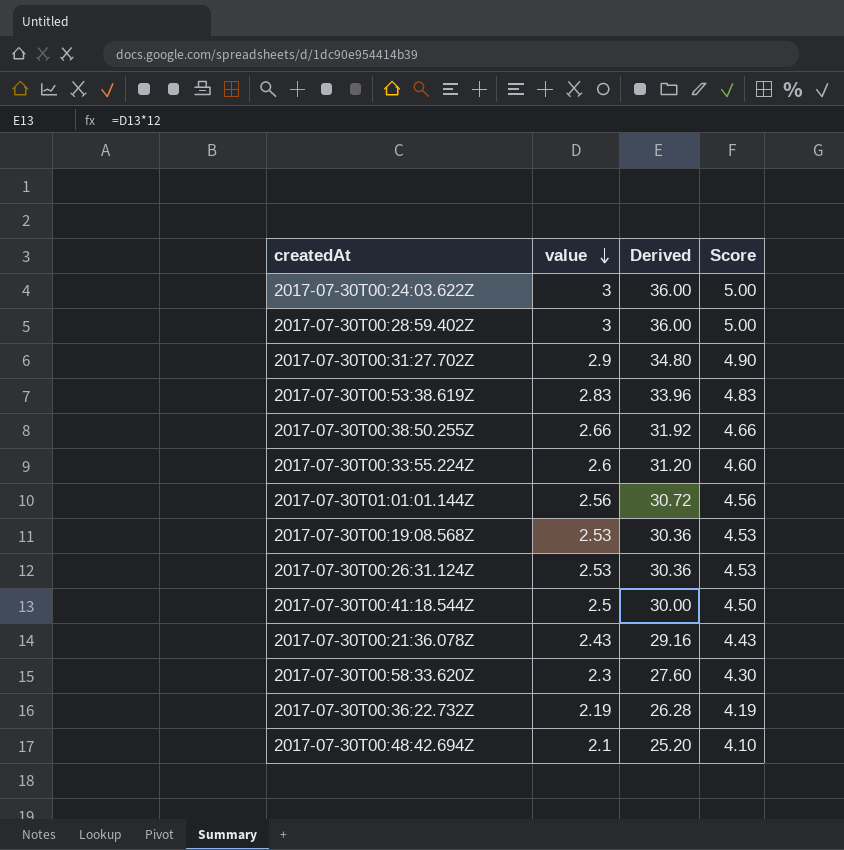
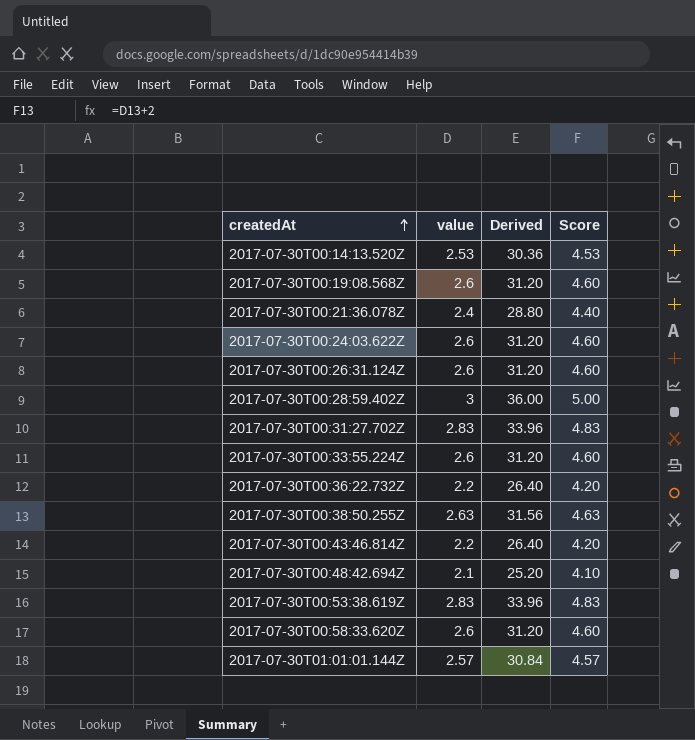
row order: value descending -> createdAt ascending
row 2017-07-30T00:41:18.544Z: 2.5 | 30.00 | 4.50 -> none
row 2017-07-30T00:14:13.520Z: none -> 2.53 | 30.36 | 4.53
2017-07-30T00:19:08.568Z | value: 2.53 -> 2.6
2017-07-30T00:19:08.568Z | Derived: 30.36 -> 31.20
2017-07-30T00:19:08.568Z | Score: 4.53 -> 4.60
2017-07-30T00:21:36.078Z | value: 2.43 -> 2.4
2017-07-30T00:21:36.078Z | Derived: 29.16 -> 28.80
2017-07-30T00:21:36.078Z | Score: 4.43 -> 4.40
2017-07-30T00:24:03.622Z | value: 3 -> 2.6
2017-07-30T00:24:03.622Z | Derived: 36.00 -> 31.20
2017-07-30T00:24:03.622Z | Score: 5.00 -> 4.60
2017-07-30T00:26:31.124Z | value: 2.53 -> 2.6
2017-07-30T00:26:31.124Z | Derived: 30.36 -> 31.20
2017-07-30T00:26:31.124Z | Score: 4.53 -> 4.60
2017-07-30T00:31:27.702Z | value: 2.9 -> 2.83
2017-07-30T00:31:27.702Z | Derived: 34.80 -> 33.96
2017-07-30T00:31:27.702Z | Score: 4.90 -> 4.83
2017-07-30T00:36:22.732Z | value: 2.19 -> 2.2
2017-07-30T00:36:22.732Z | Derived: 26.28 -> 26.40
2017-07-30T00:36:22.732Z | Score: 4.19 -> 4.20
2017-07-30T00:38:50.255Z | value: 2.66 -> 2.63
2017-07-30T00:38:50.255Z | Derived: 31.92 -> 31.56
2017-07-30T00:38:50.255Z | Score: 4.66 -> 4.63
row 2017-07-30T00:43:46.814Z: none -> 2.2 | 26.40 | 4.20
2017-07-30T00:58:33.620Z | value: 2.3 -> 2.6
2017-07-30T00:58:33.620Z | Derived: 27.60 -> 31.20
2017-07-30T00:58:33.620Z | Score: 4.30 -> 4.60
2017-07-30T01:01:01.144Z | value: 2.56 -> 2.57
2017-07-30T01:01:01.144Z | Derived: 30.72 -> 30.84
2017-07-30T01:01:01.144Z | Score: 4.56 -> 4.57

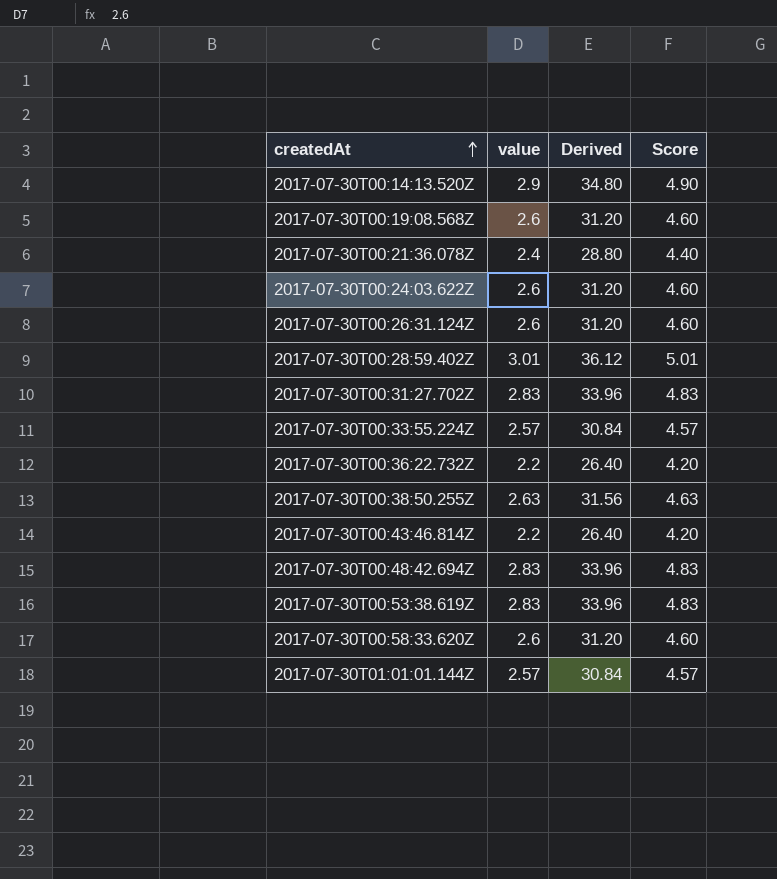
2017-07-30T00:14:13.520Z | value: 2.53 -> 2.9
2017-07-30T00:14:13.520Z | Derived: 30.36 -> 34.80
2017-07-30T00:14:13.520Z | Score: 4.53 -> 4.90
2017-07-30T00:28:59.402Z | value: 3 -> 3.01
2017-07-30T00:28:59.402Z | Derived: 36.00 -> 36.12
2017-07-30T00:28:59.402Z | Score: 5.00 -> 5.01
2017-07-30T00:33:55.224Z | value: 2.6 -> 2.57
2017-07-30T00:33:55.224Z | Derived: 31.20 -> 30.84
2017-07-30T00:33:55.224Z | Score: 4.60 -> 4.57
2017-07-30T00:48:42.694Z | value: 2.1 -> 2.83
2017-07-30T00:48:42.694Z | Derived: 25.20 -> 33.96
2017-07-30T00:48:42.694Z | Score: 4.10 -> 4.83

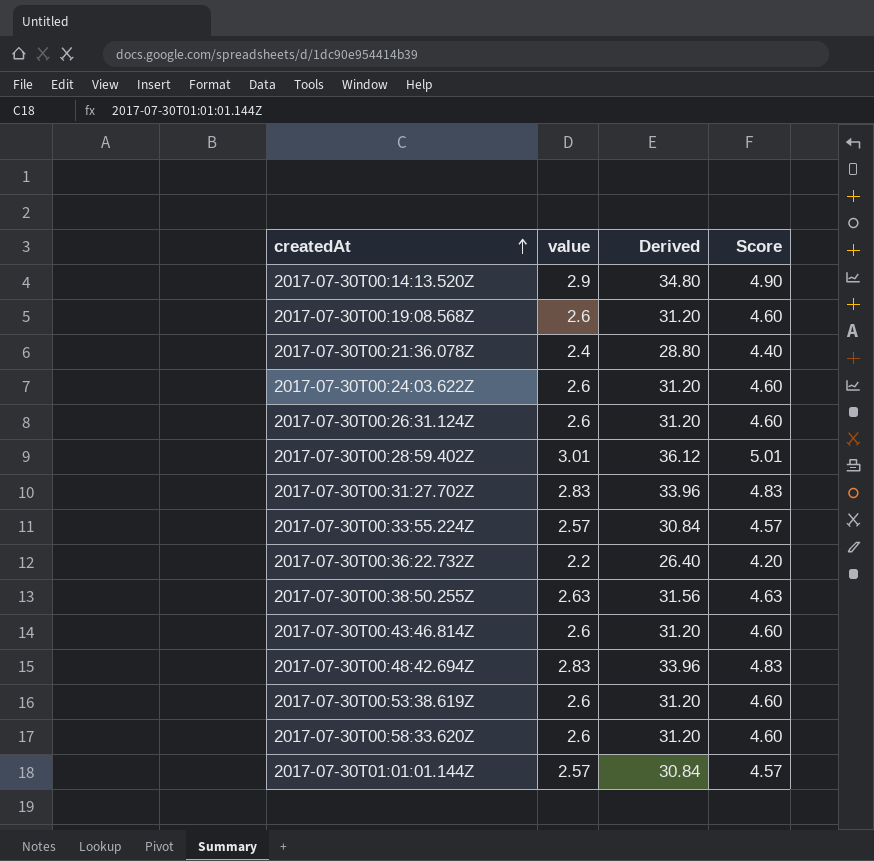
2017-07-30T00:43:46.814Z | value: 2.2 -> 2.6
2017-07-30T00:43:46.814Z | Derived: 26.40 -> 31.20
2017-07-30T00:43:46.814Z | Score: 4.20 -> 4.60
2017-07-30T00:53:38.619Z | value: 2.83 -> 2.6
2017-07-30T00:53:38.619Z | Derived: 33.96 -> 31.20
2017-07-30T00:53:38.619Z | Score: 4.83 -> 4.60

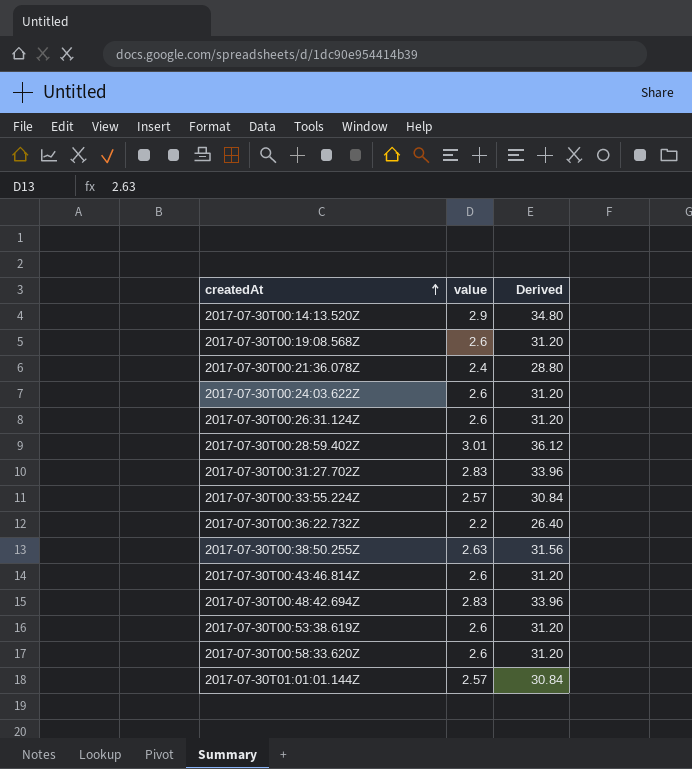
column Score | formula: [value] + 2 -> none

